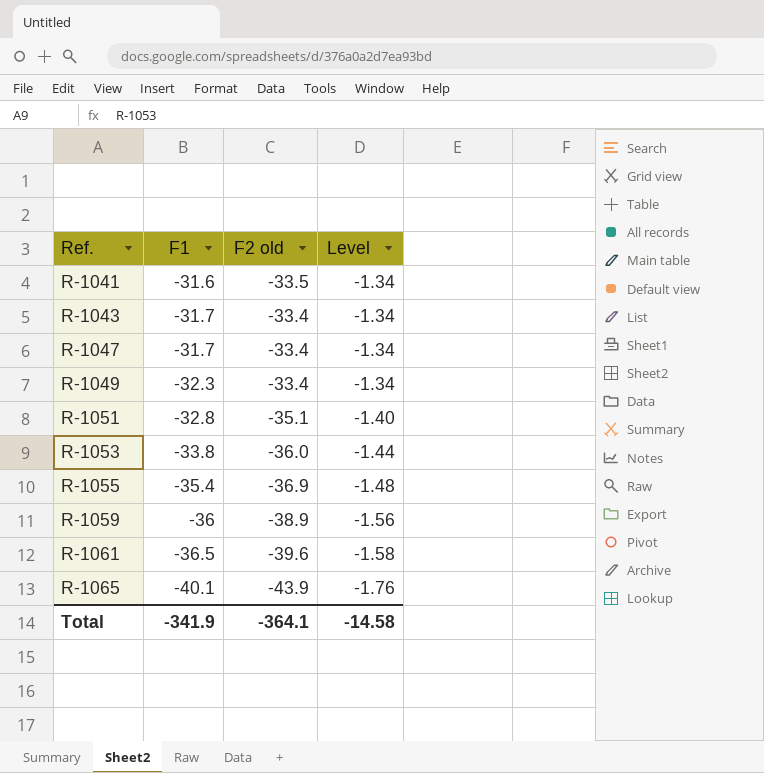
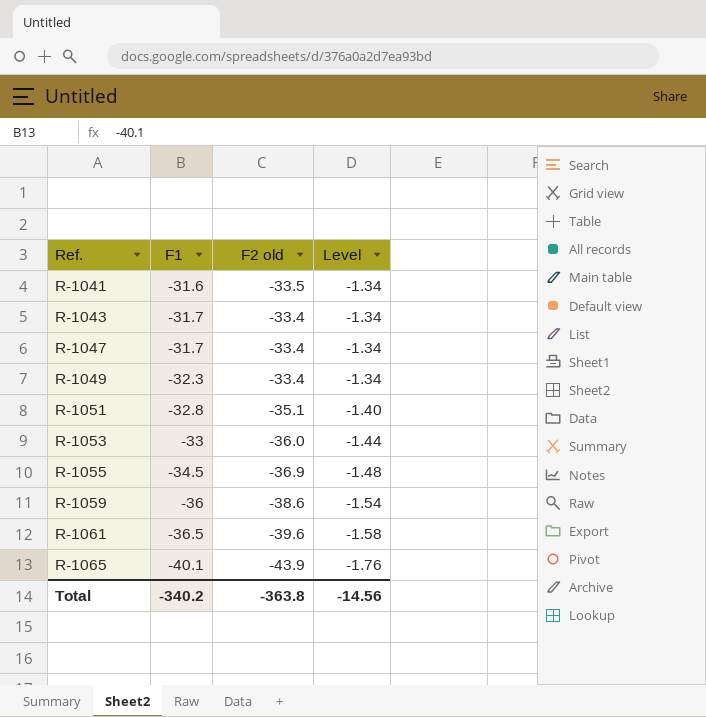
R-1053 | F1: -33.8 -> -33
R-1055 | F1: -35.4 -> -34.5
R-1059 | F2 old: -38.9 -> -38.6
R-1059 | Level: -1.56 -> -1.54
Total | F1: -341.9 -> -340.2
Total | F2 old: -364.1 -> -363.8
Total | Level: -14.58 -> -14.56

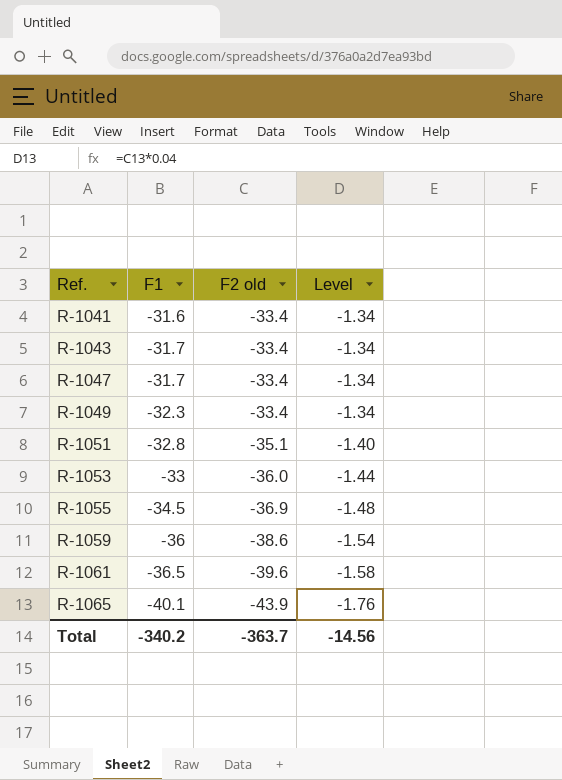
R-1041 | F2 old: -33.5 -> -33.4
Total | F2 old: -363.8 -> -363.7

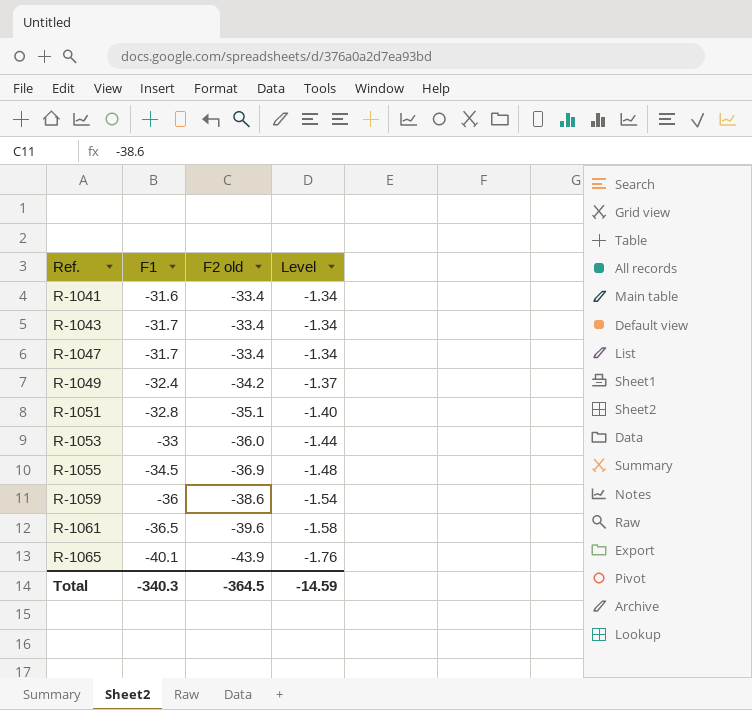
R-1049 | F1: -32.3 -> -32.4
R-1049 | F2 old: -33.4 -> -34.2
R-1049 | Level: -1.34 -> -1.37
Total | F1: -340.2 -> -340.3
Total | F2 old: -363.7 -> -364.5
Total | Level: -14.56 -> -14.59

